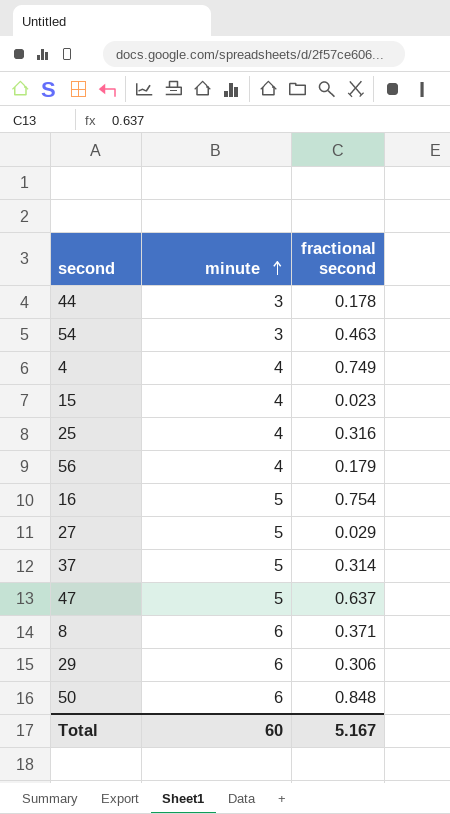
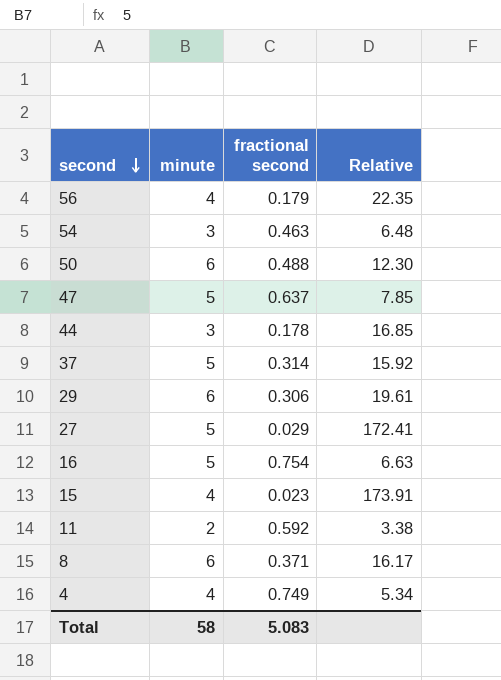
row order: minute ascending -> second descending
column Relative | formula: none -> [minute] / [fractional second]
row 25: 4 | 0.316 -> none
50 | fractional second: 0.848 -> 0.488
row 11: none -> 2 | 0.592 | 3.38
Total | minute: 60 -> 58
Total | fractional second: 5.167 -> 5.083

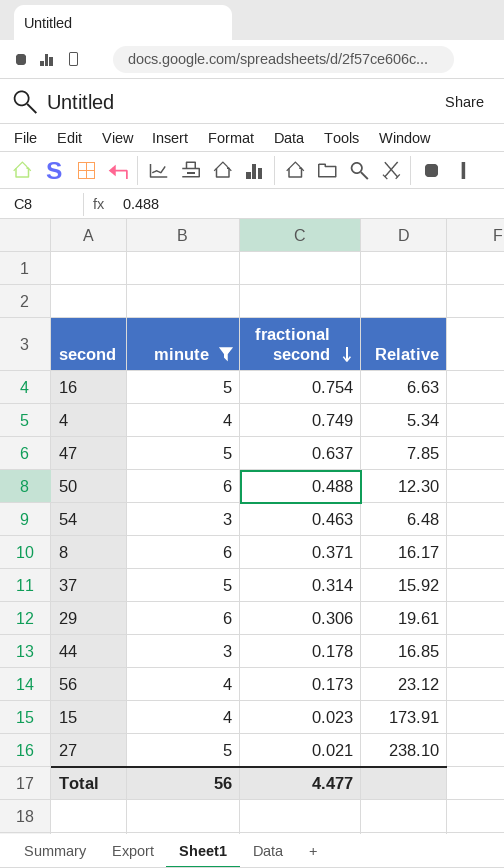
filter: none -> minute != 2
row order: second descending -> fractional second descending
56 | fractional second: 0.179 -> 0.173
56 | Relative: 22.35 -> 23.12
27 | fractional second: 0.029 -> 0.021
27 | Relative: 172.41 -> 238.10
Total | minute: 58 -> 56
Total | fractional second: 5.083 -> 4.477

